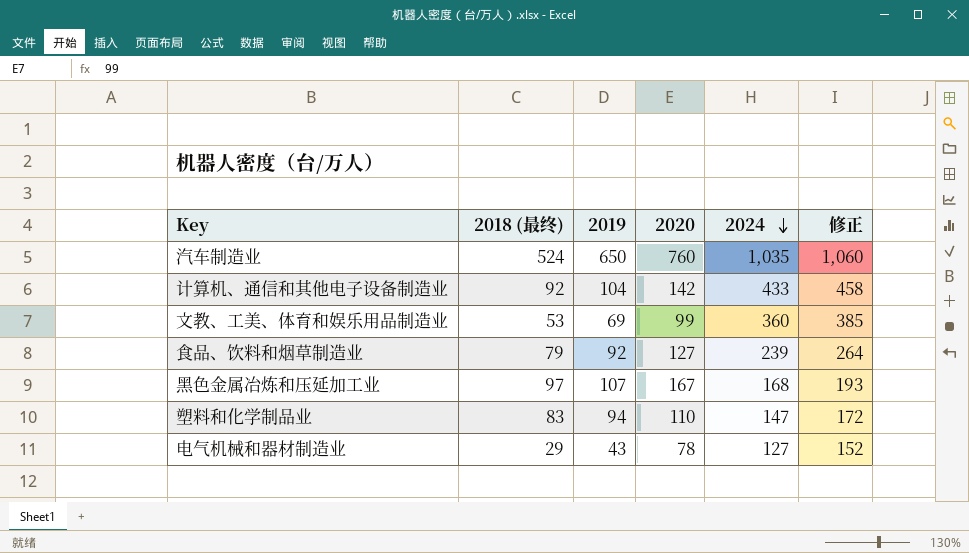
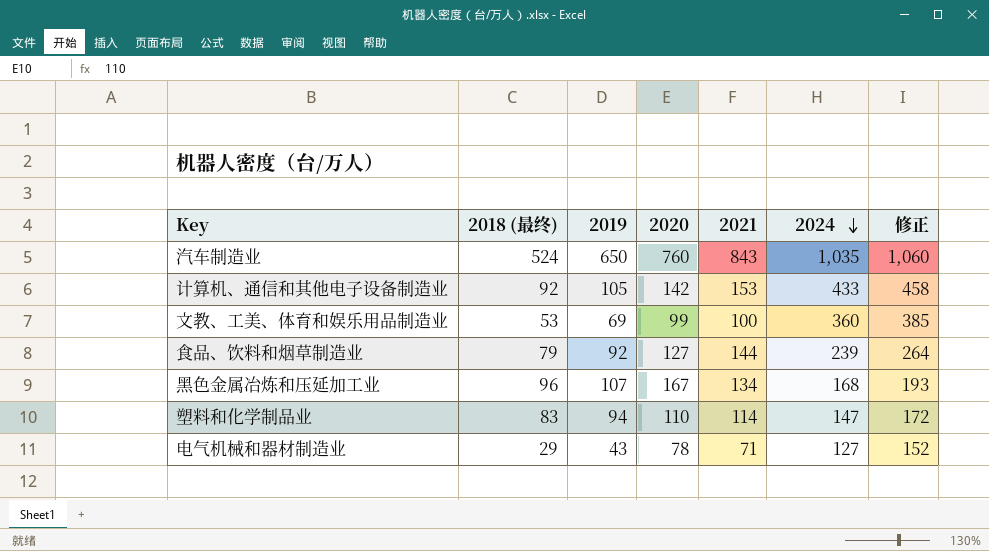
column 2021 | position: none -> 5
计算机、通信和其他电子设备制造业 | 2019: 104 -> 105
黑色金属冶炼和压延加工业 | 2018 (最终): 97 -> 96

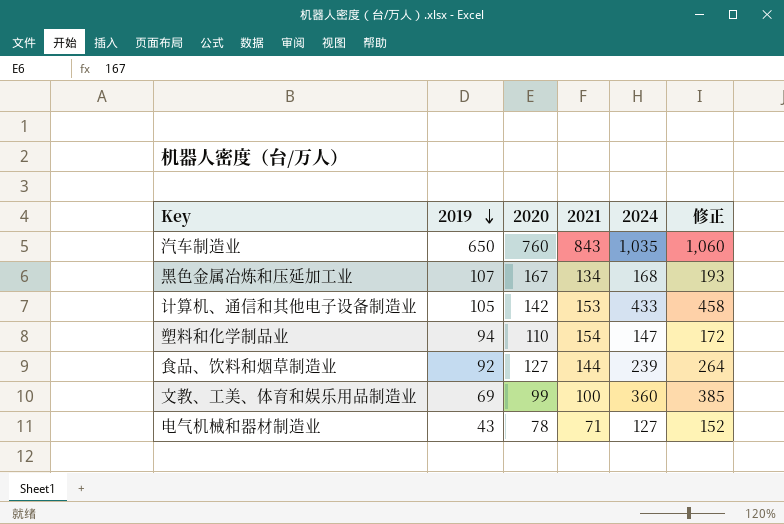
row order: 2024 descending -> 2019 descending
column 2018 (最终) | position: 2 -> none
塑料和化学制品业 | 2021: 114 -> 154

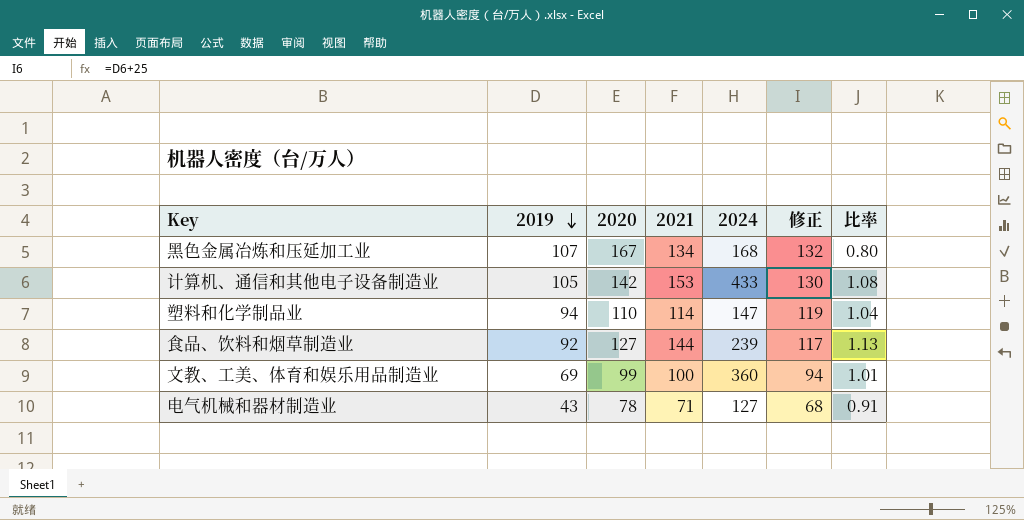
column 修正 | formula: [2024] + 25 -> [2019] + 25
column 比率 | formula: none -> [2021] / [2020]
row 汽车制造业: 650 | 760 | 843 | 1,035 | 1,060 -> none
塑料和化学制品业 | 2021: 154 -> 114

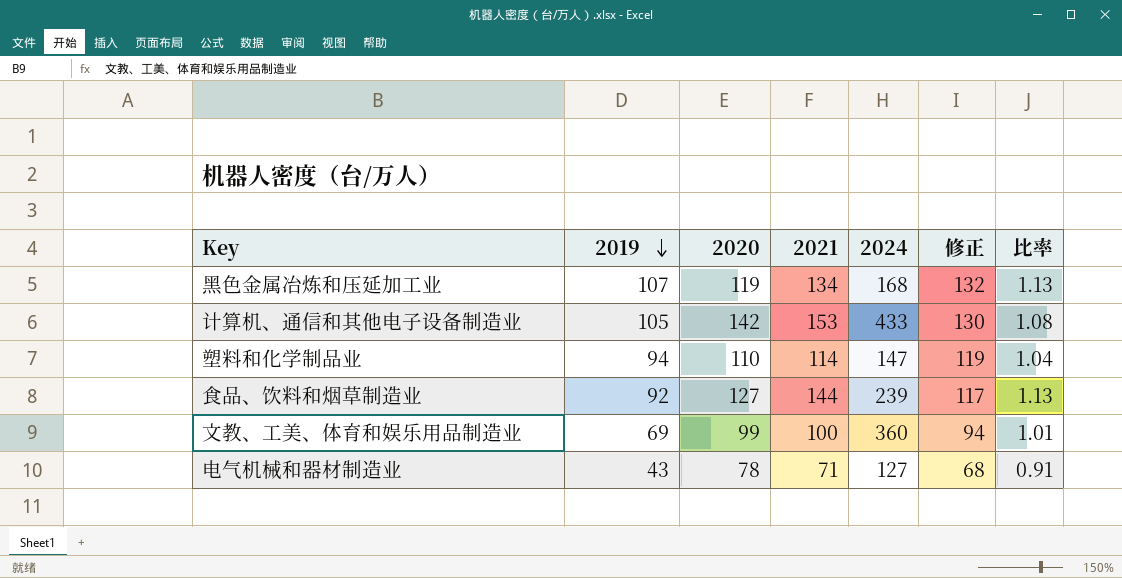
黑色金属冶炼和压延加工业 | 2020: 167 -> 119
黑色金属冶炼和压延加工业 | 比率: 0.80 -> 1.13

